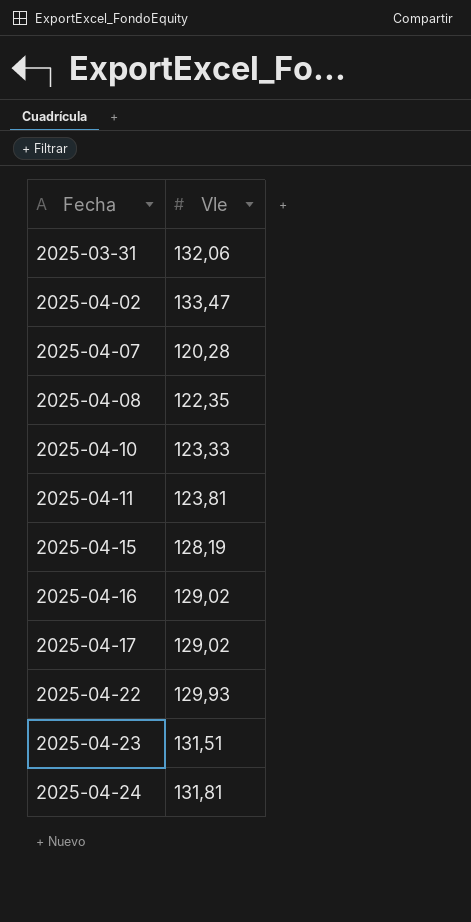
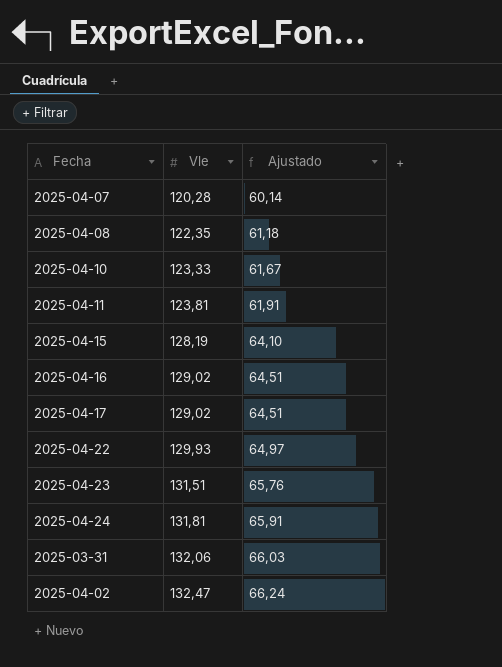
row order: Fecha ascending -> Vle ascending
column Ajustado | formula: none -> [Vle] * 0,5
2025-04-02 | Vle: 133,47 -> 132,47

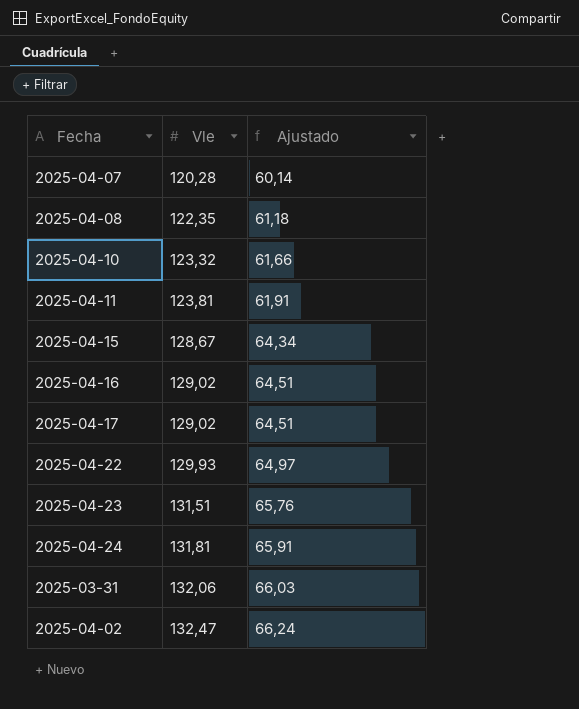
2025-04-10 | Vle: 123,33 -> 123,32
2025-04-10 | Ajustado: 61,67 -> 61,66
2025-04-15 | Vle: 128,19 -> 128,67
2025-04-15 | Ajustado: 64,10 -> 64,34

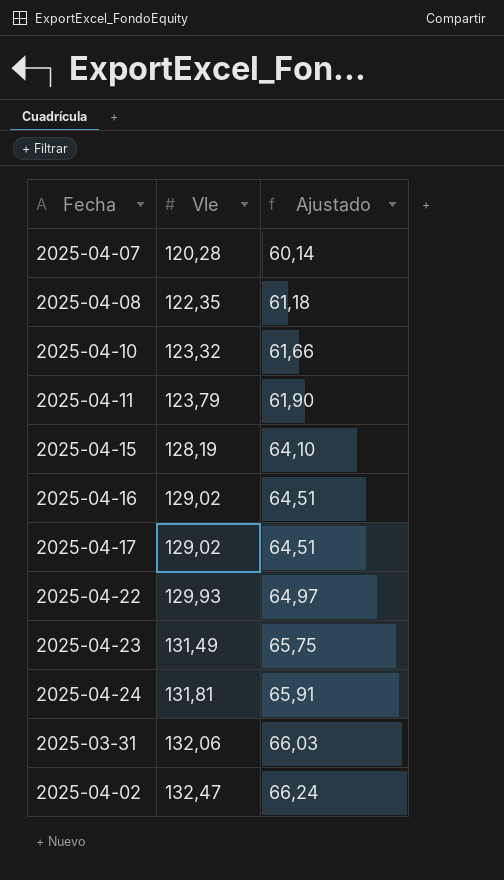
2025-04-11 | Vle: 123,81 -> 123,79
2025-04-11 | Ajustado: 61,91 -> 61,90
2025-04-15 | Vle: 128,67 -> 128,19
2025-04-15 | Ajustado: 64,34 -> 64,10
2025-04-23 | Vle: 131,51 -> 131,49
2025-04-23 | Ajustado: 65,76 -> 65,75

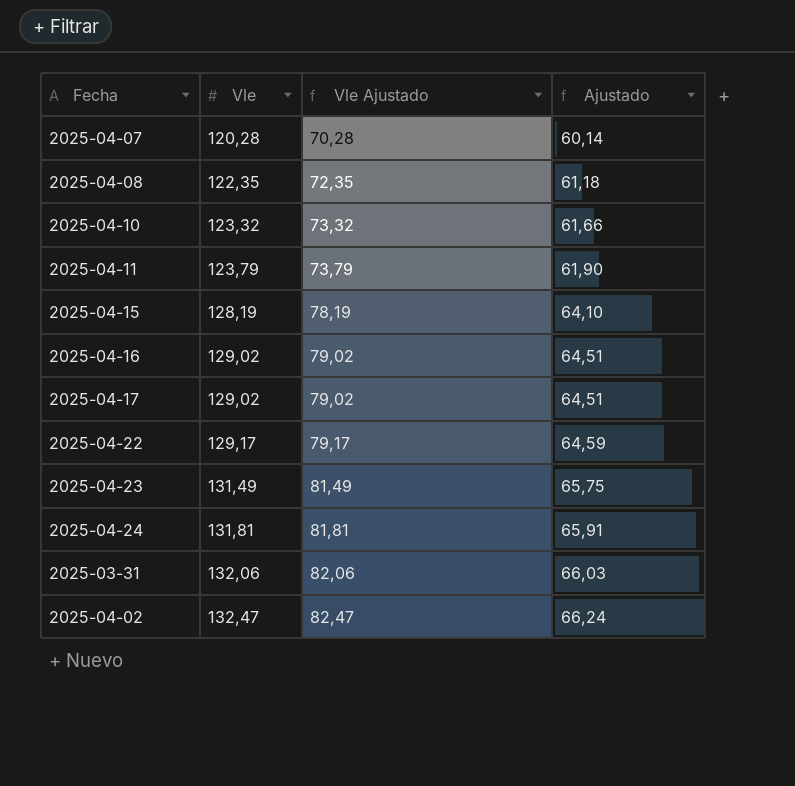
column Vle Ajustado | formula: none -> [Vle] - 50
2025-04-22 | Vle: 129,93 -> 129,17
2025-04-22 | Ajustado: 64,97 -> 64,59

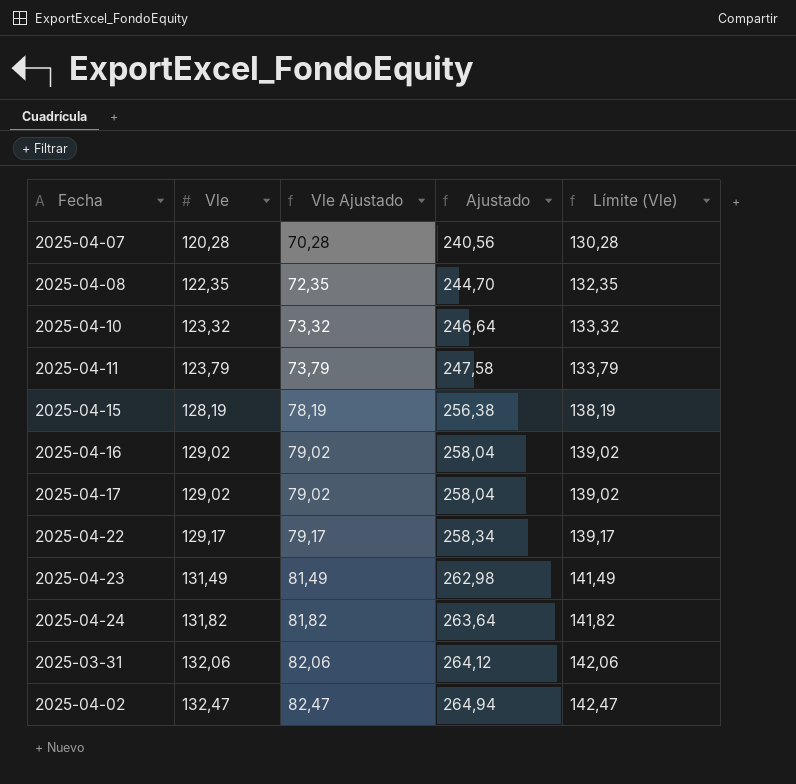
column Ajustado | formula: [Vle] * 0,5 -> [Vle] * 2
column Límite (Vle) | formula: none -> [Vle] + 10
2025-04-24 | Vle: 131,81 -> 131,82
2025-04-24 | Vle Ajustado: 81,81 -> 81,82

